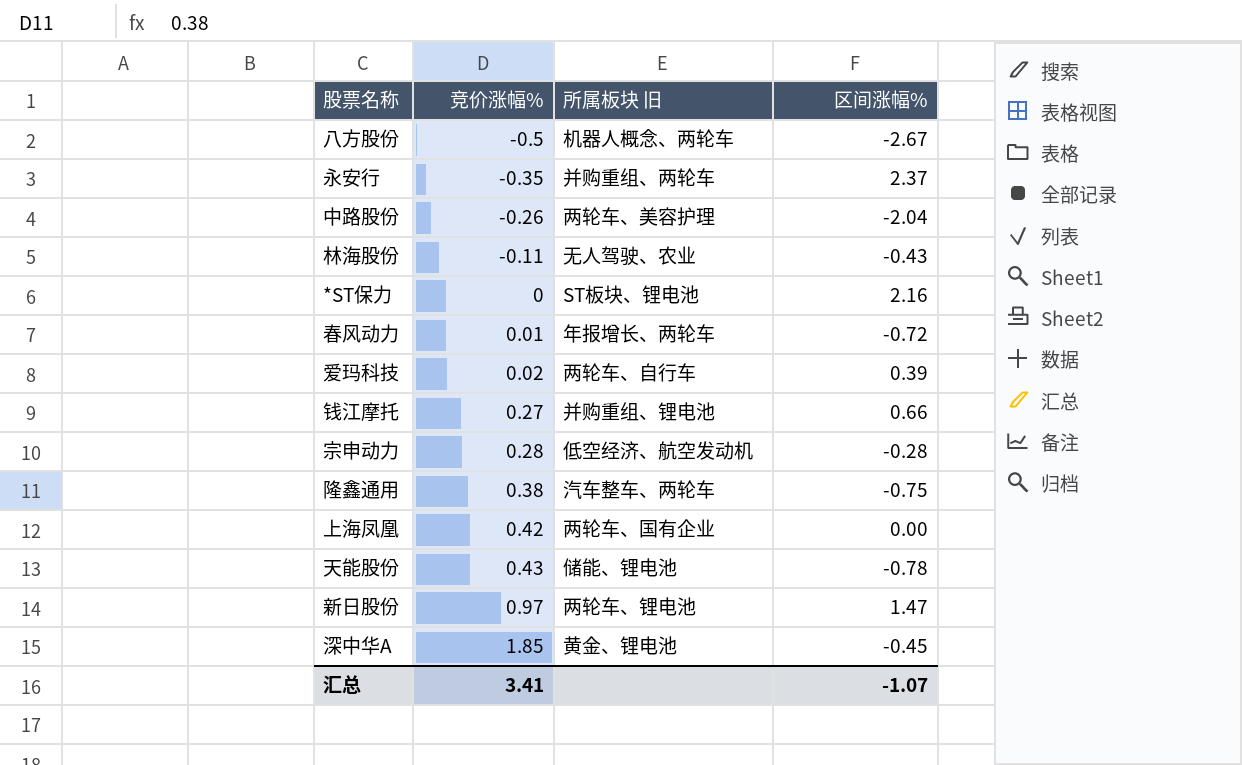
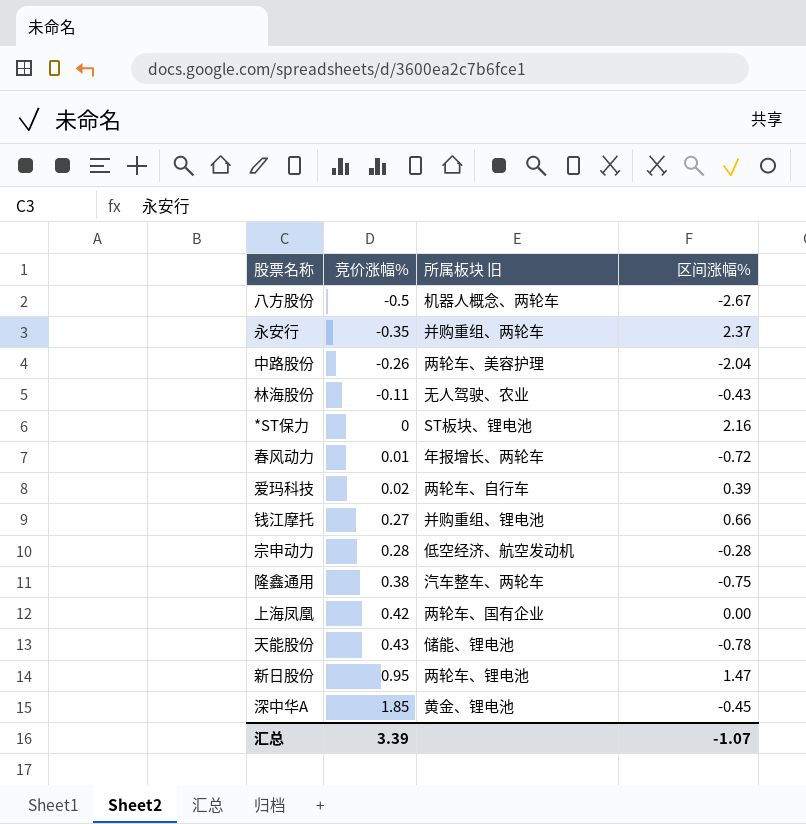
新日股份 | 竞价涨幅%: 0.97 -> 0.95
汇总 | 竞价涨幅%: 3.41 -> 3.39

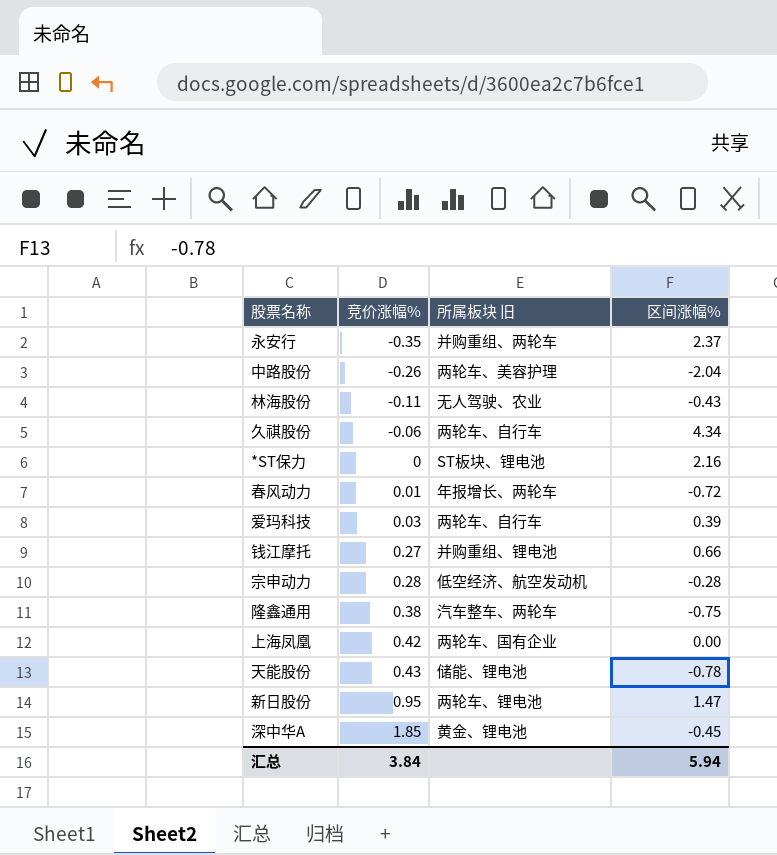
row 八方股份: -0.5 | 机器人概念、两轮车 | -2.67 -> none
row 久祺股份: none -> -0.06 | 两轮车、自行车 | 4.34
爱玛科技 | 竞价涨幅%: 0.02 -> 0.03
汇总 | 竞价涨幅%: 3.39 -> 3.84
汇总 | 区间涨幅%: -1.07 -> 5.94

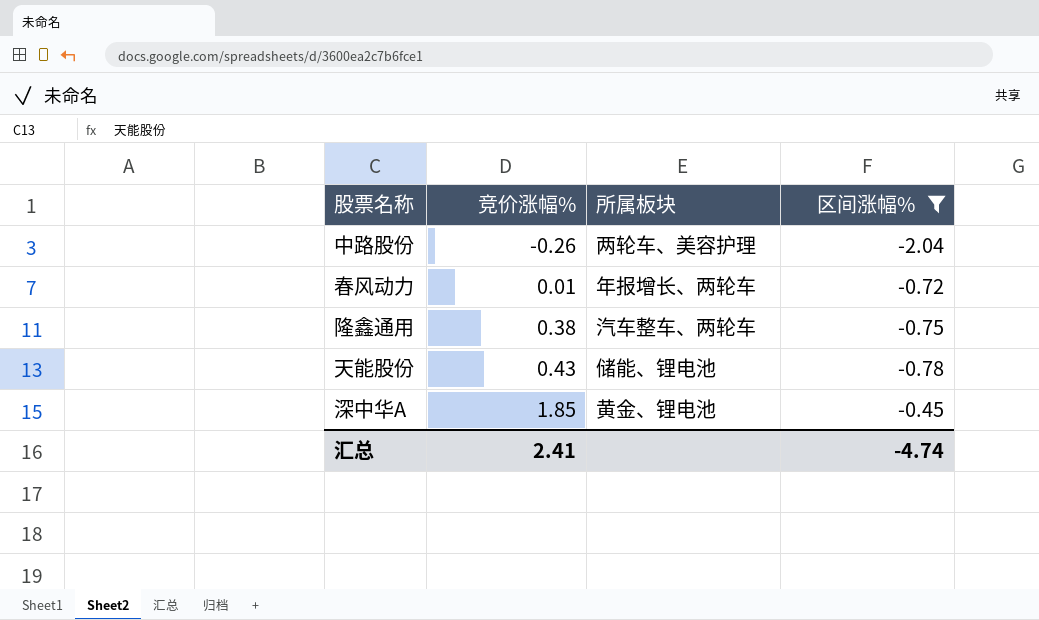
filter: none -> 区间涨幅% <= -0.45
column name: 所属板块 旧 -> 所属板块
汇总 | 竞价涨幅%: 3.84 -> 2.41
汇总 | 区间涨幅%: 5.94 -> -4.74

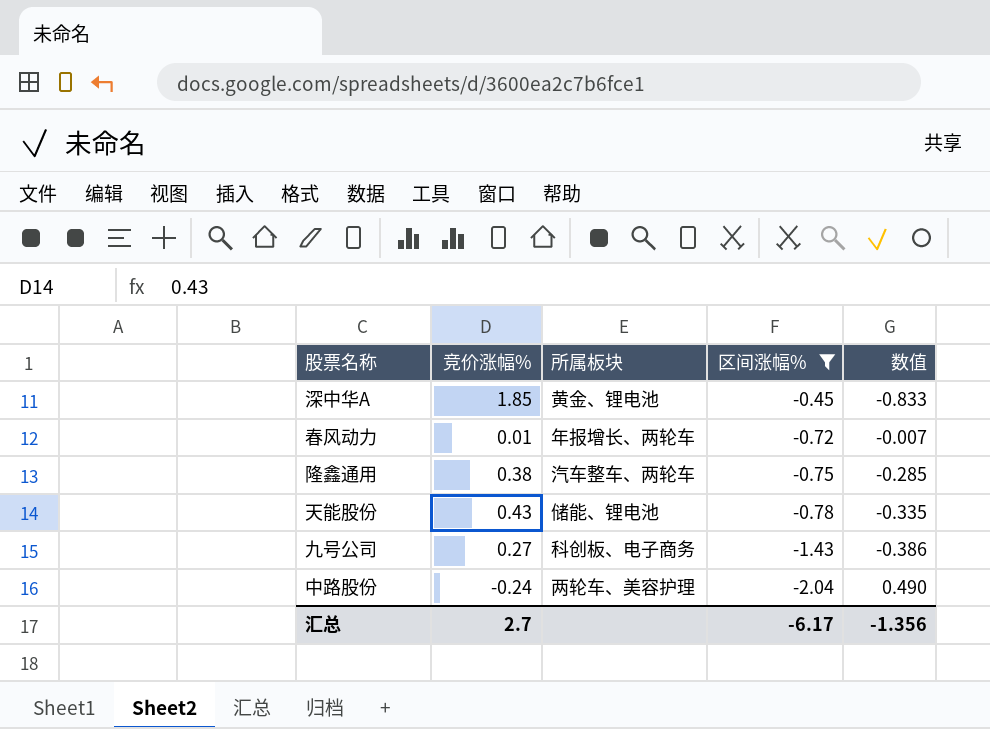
row order: 竞价涨幅% ascending -> 区间涨幅% descending
column 数值 | formula: none -> [竞价涨幅%] * [区间涨幅%]
row 九号公司: none -> 0.27 | 科创板、电子商务 | -1.43 | -0.386
中路股份 | 竞价涨幅%: -0.26 -> -0.24
汇总 | 竞价涨幅%: 2.41 -> 2.7
汇总 | 区间涨幅%: -4.74 -> -6.17

